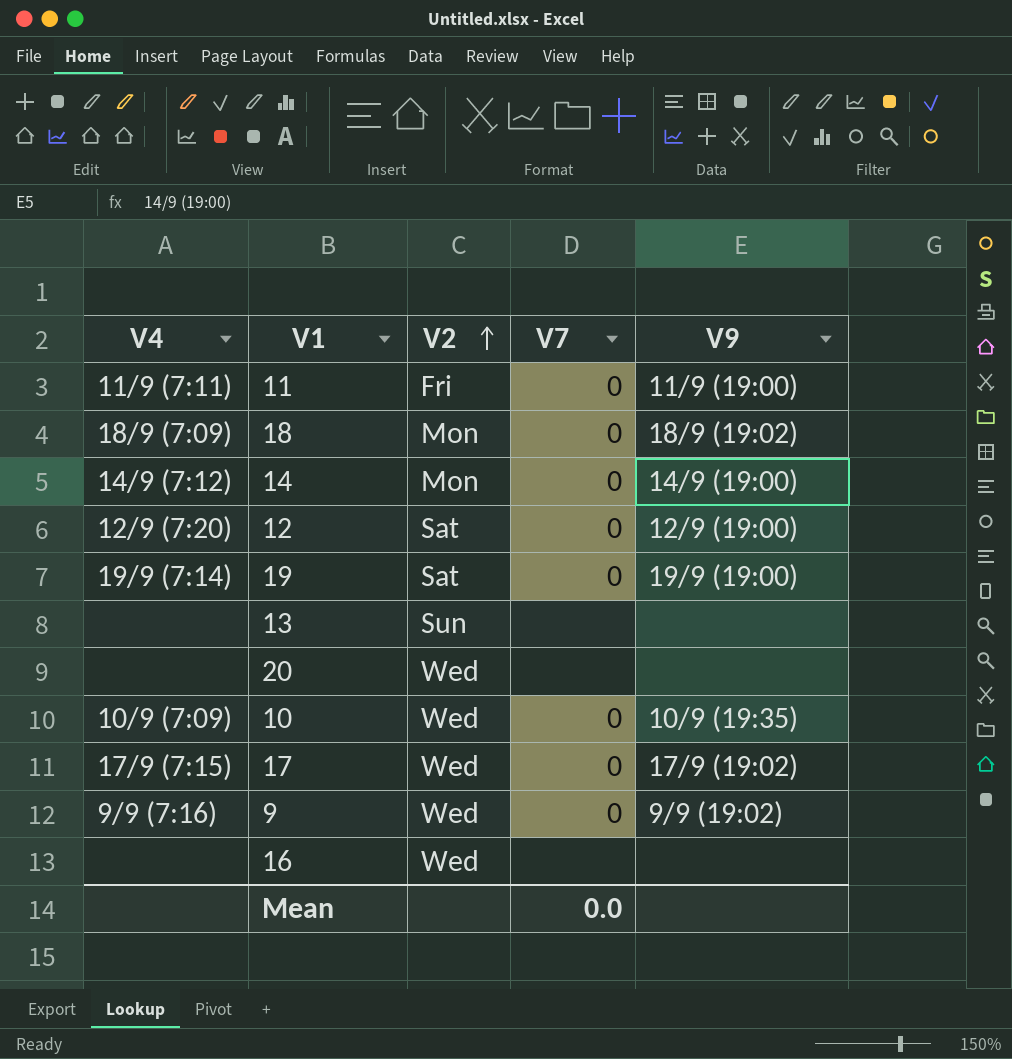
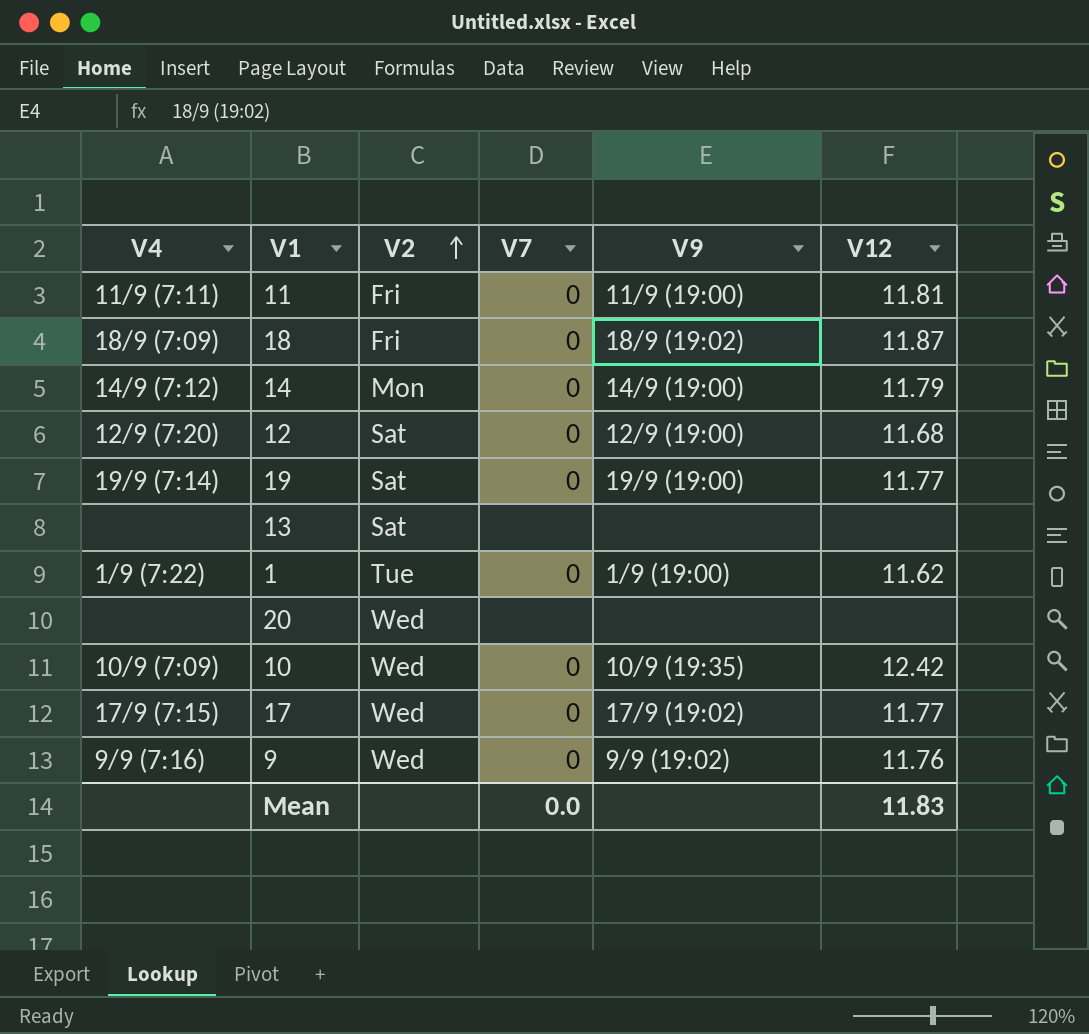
column V12 | position: none -> 6
row 16: none | Wed | none | none -> none
18 | V2: Mon -> Fri
13 | V2: Sun -> Sat
row 1: none -> 1/9 (7:22) | Tue | 0 | 1/9 (19:00) | 11.62

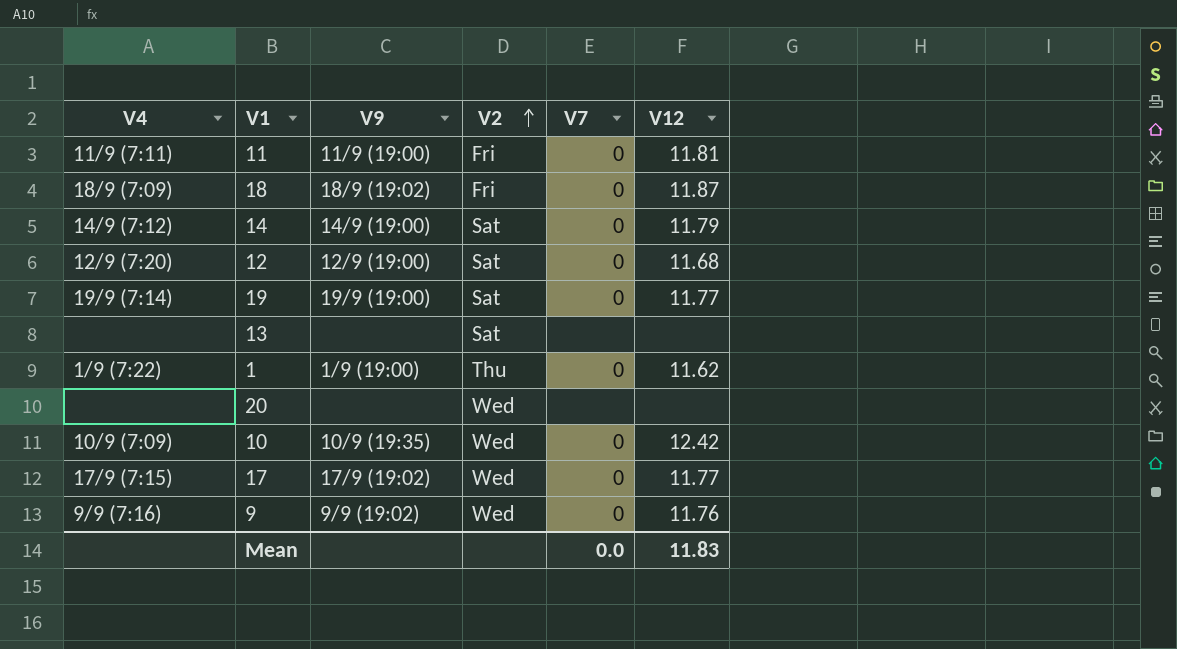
column V9 | position: 5 -> 3
14 | V2: Mon -> Sat
1 | V2: Tue -> Thu

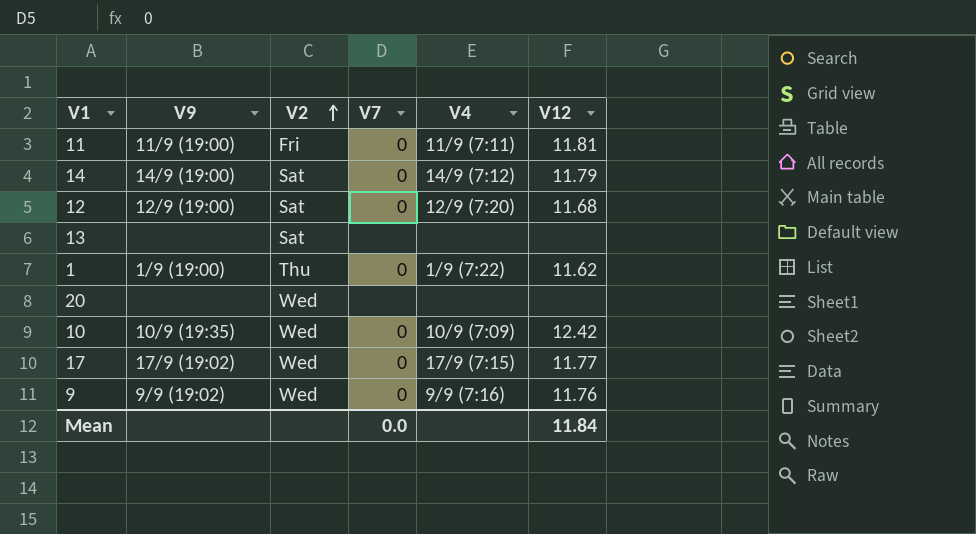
column V4 | position: 1 -> 5
row 18: 18/9 (7:09) | 18/9 (19:02) | Fri | 0 | 11.87 -> none
row 19: 19/9 (7:14) | 19/9 (19:00) | Sat | 0 | 11.77 -> none
Mean | V12: 11.83 -> 11.84

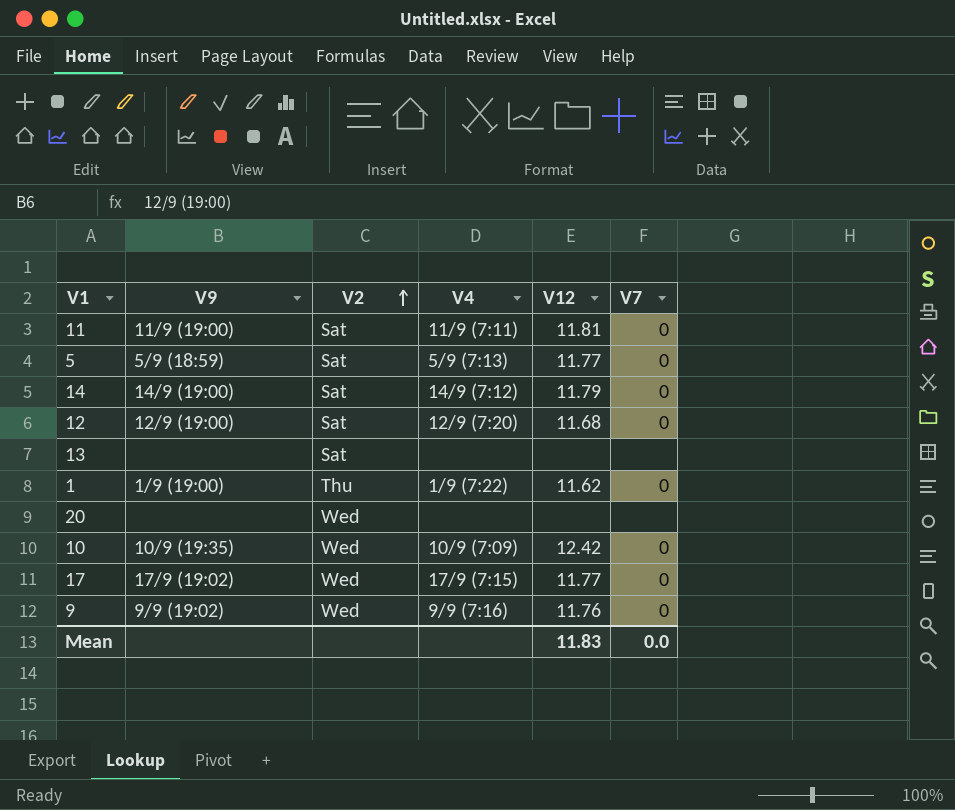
column V7 | position: 4 -> 6
11 | V2: Fri -> Sat
row 5: none -> 5/9 (18:59) | Sat | 5/9 (7:13) | 11.77 | 0
Mean | V12: 11.84 -> 11.83

